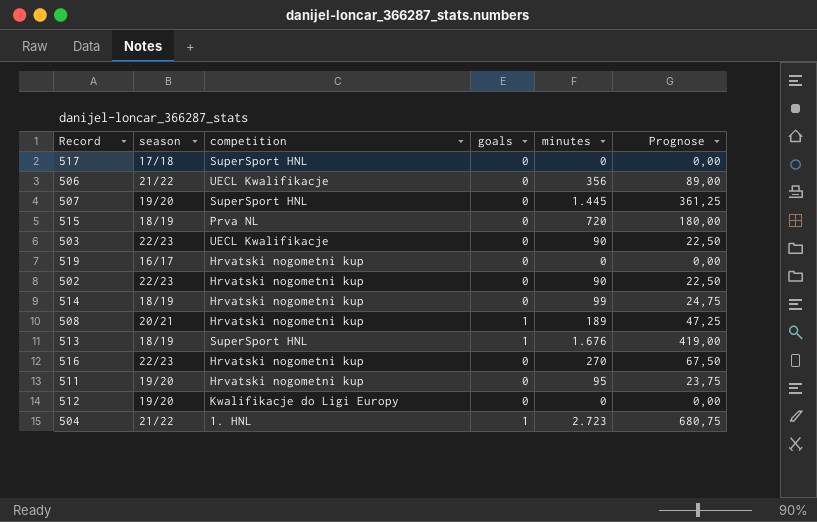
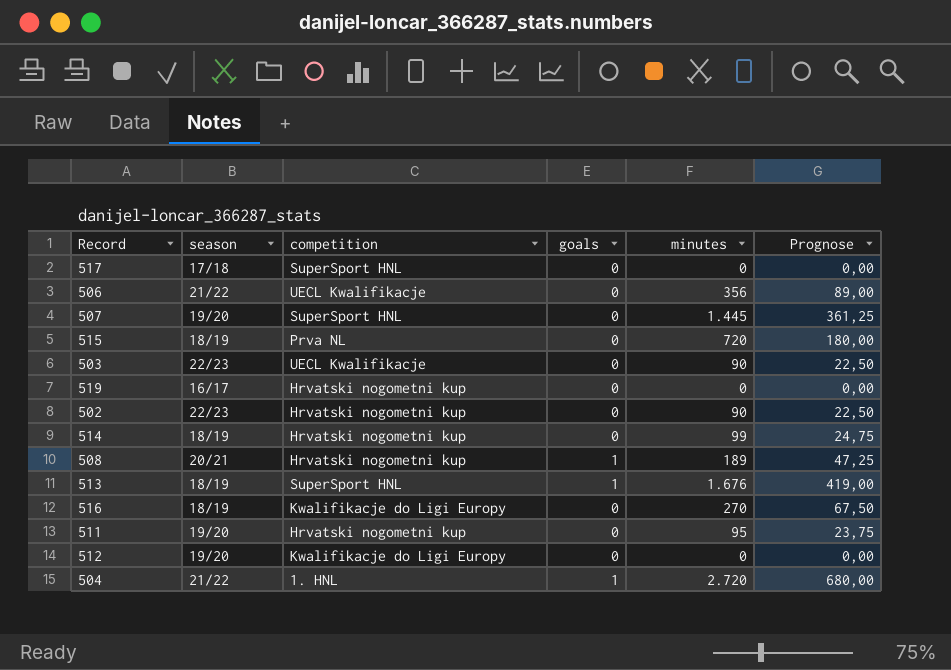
516 | season: 22/23 -> 18/19
516 | competition: Hrvatski nogometni kup -> Kwalifikacje do Ligi Europy
504 | minutes: 2.723 -> 2.720
504 | Prognose: 680,75 -> 680,00

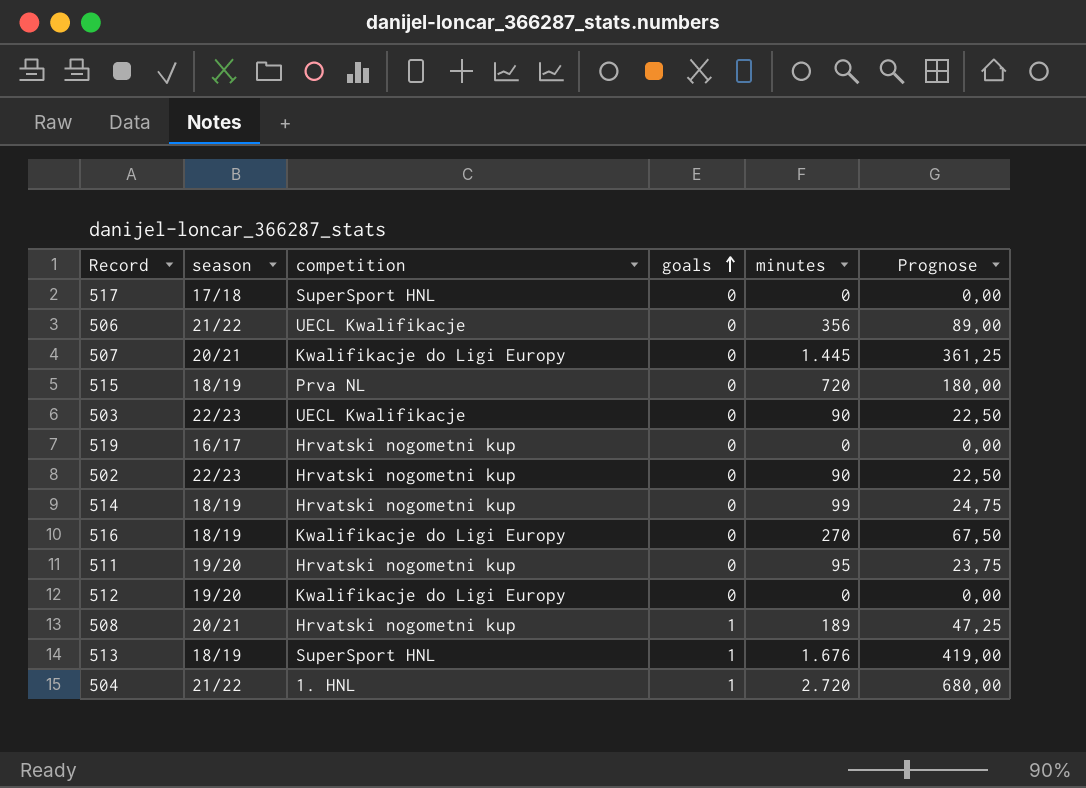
row order: none -> goals ascending
507 | season: 19/20 -> 20/21
507 | competition: SuperSport HNL -> Kwalifikacje do Ligi Europy

